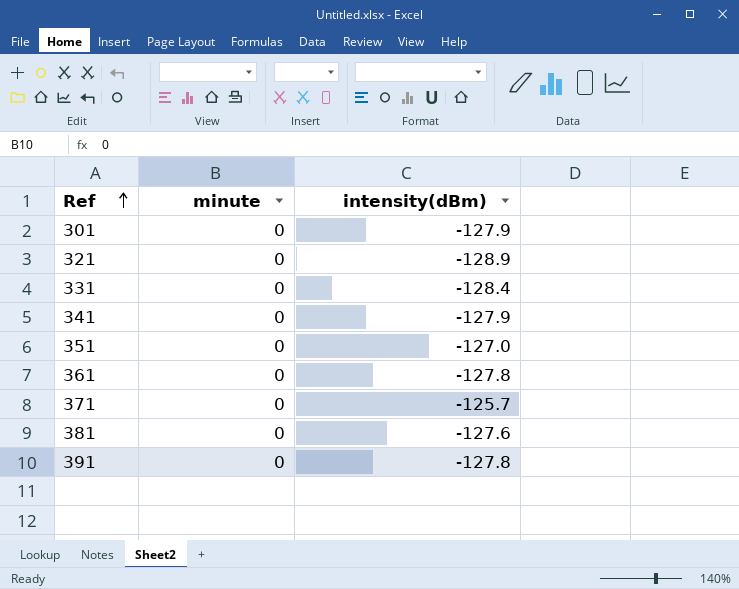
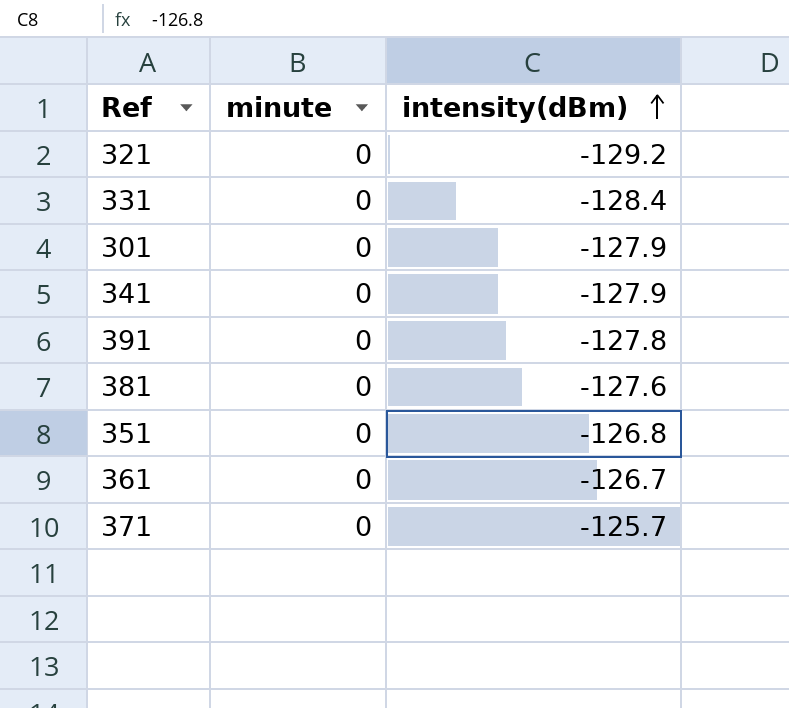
row order: Ref ascending -> intensity(dBm) ascending
321 | intensity(dBm): -128.9 -> -129.2
351 | intensity(dBm): -127.0 -> -126.8
361 | intensity(dBm): -127.8 -> -126.7

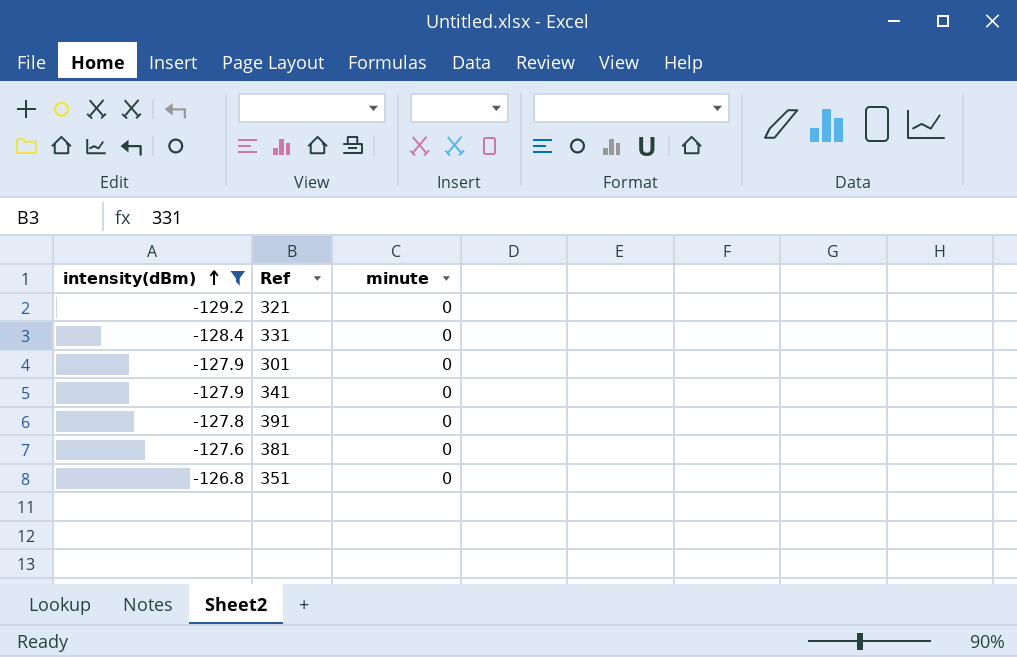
filter: none -> intensity(dBm) <= -126.8
column intensity(dBm) | position: 3 -> 1

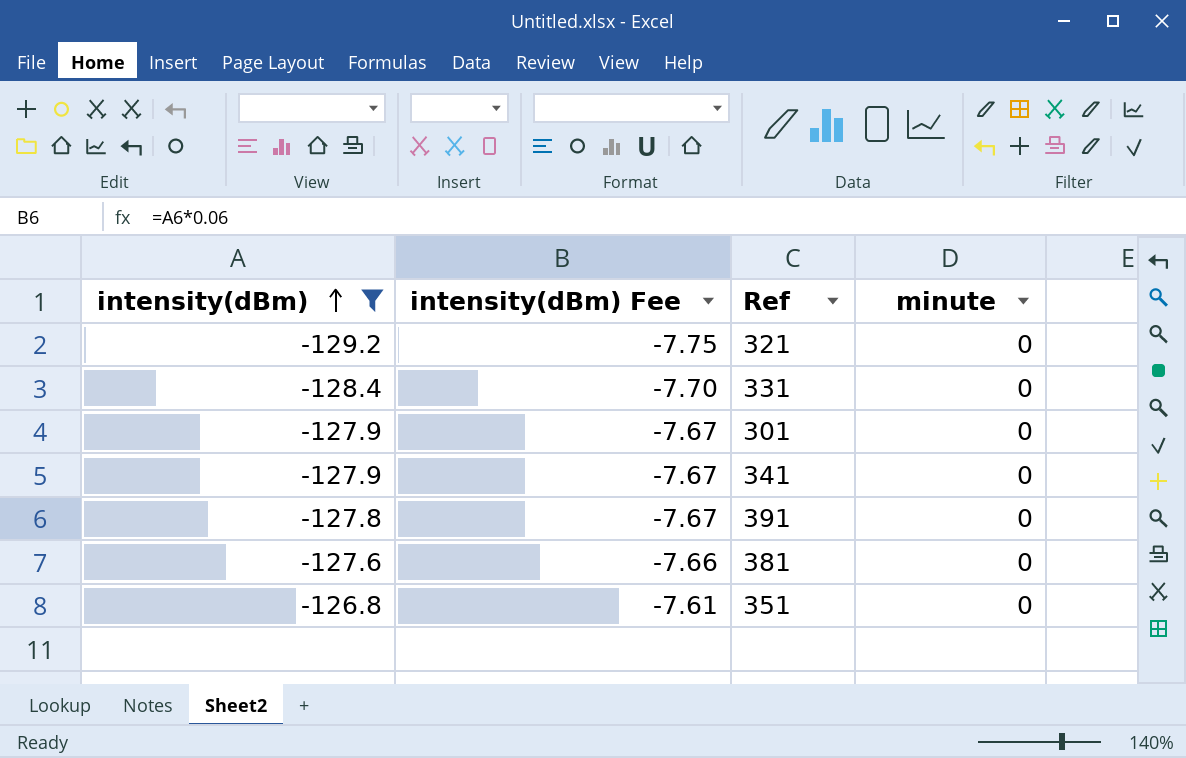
column intensity(dBm) Fee | formula: none -> [intensity(dBm)] * 0.06

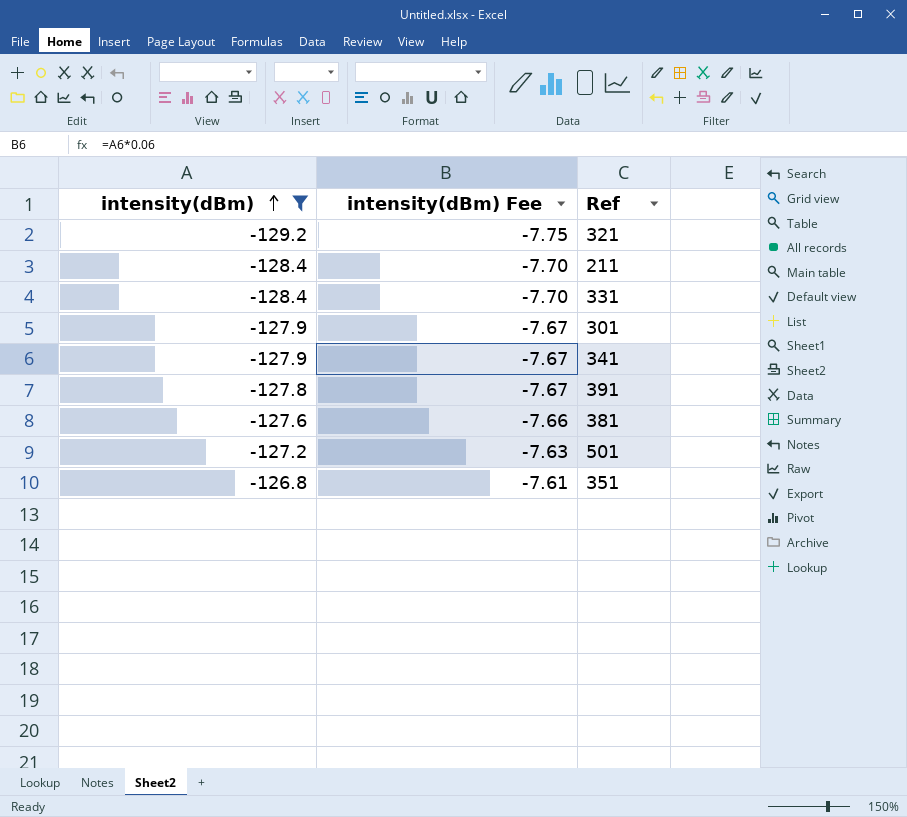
column minute | position: 4 -> none
row 211: none -> -128.4 | -7.70
row 501: none -> -127.2 | -7.63

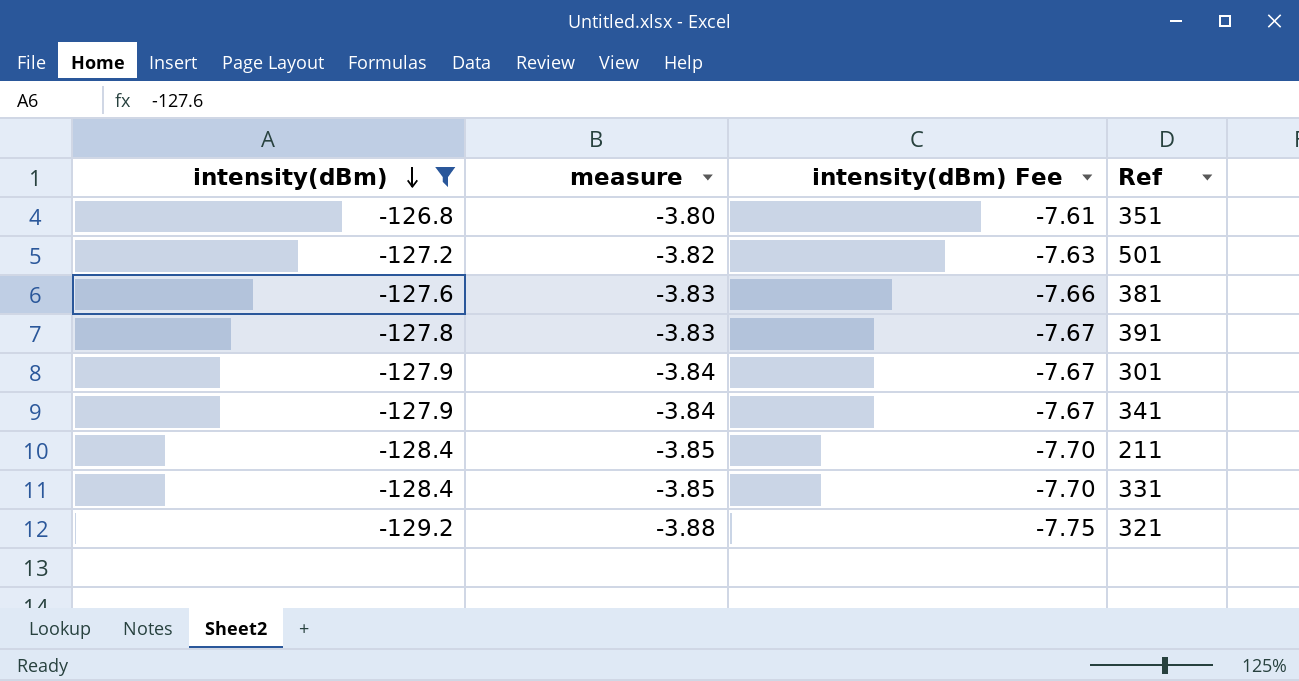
row order: intensity(dBm) ascending -> intensity(dBm) descending
column measure | formula: none -> [intensity(dBm)] * 0.03

